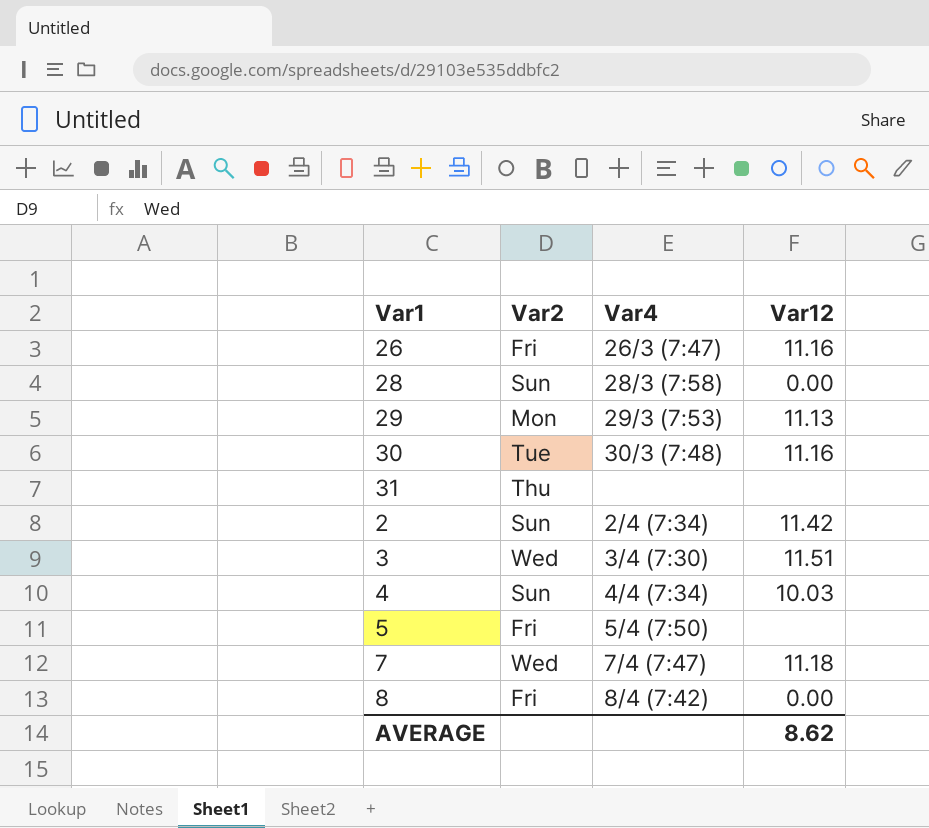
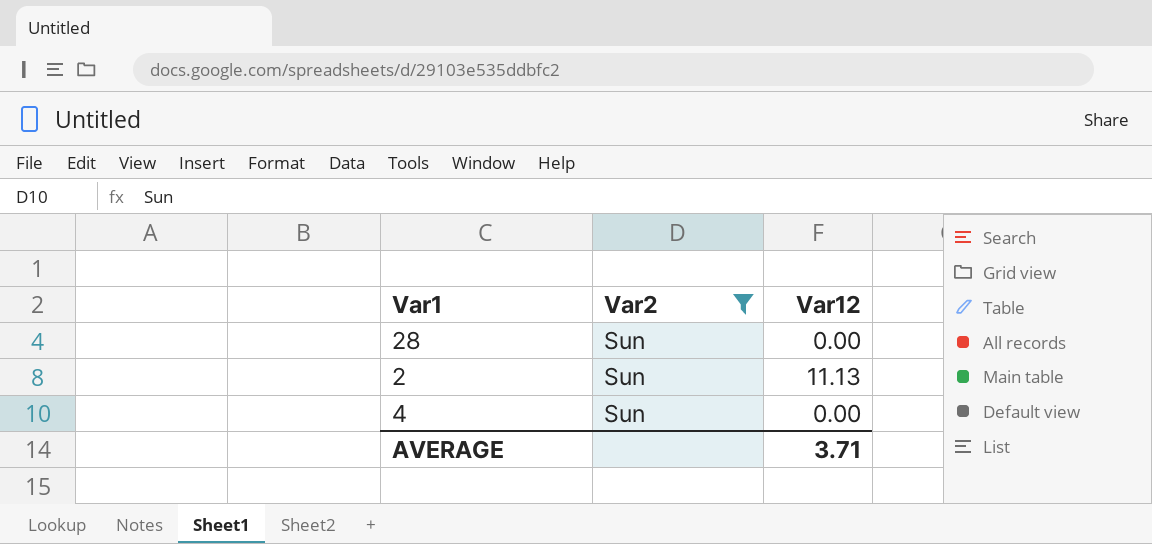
filter: none -> Var2 = Sun
column Var4 | position: 3 -> none
2 | Var12: 11.42 -> 11.13
4 | Var12: 10.03 -> 0.00
AVERAGE | Var12: 8.62 -> 3.71

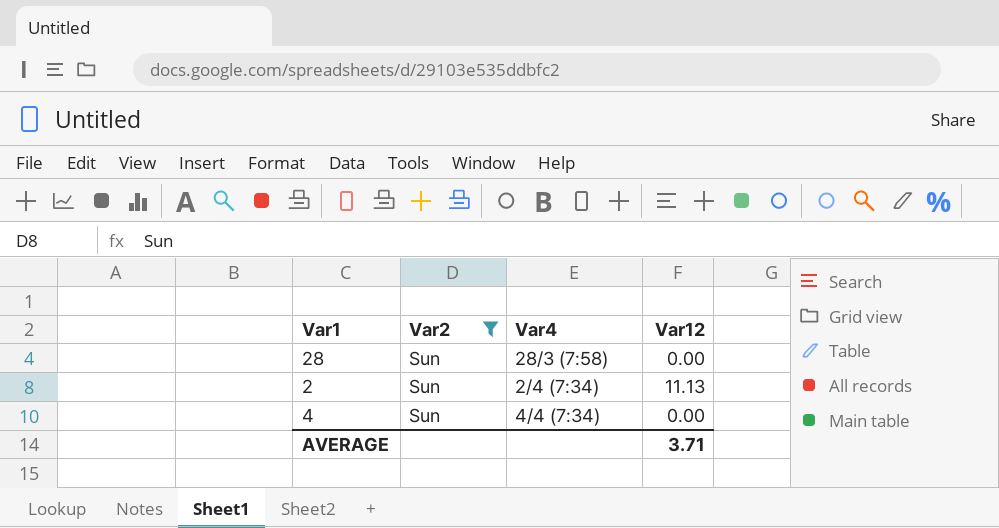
column Var4 | position: none -> 3

